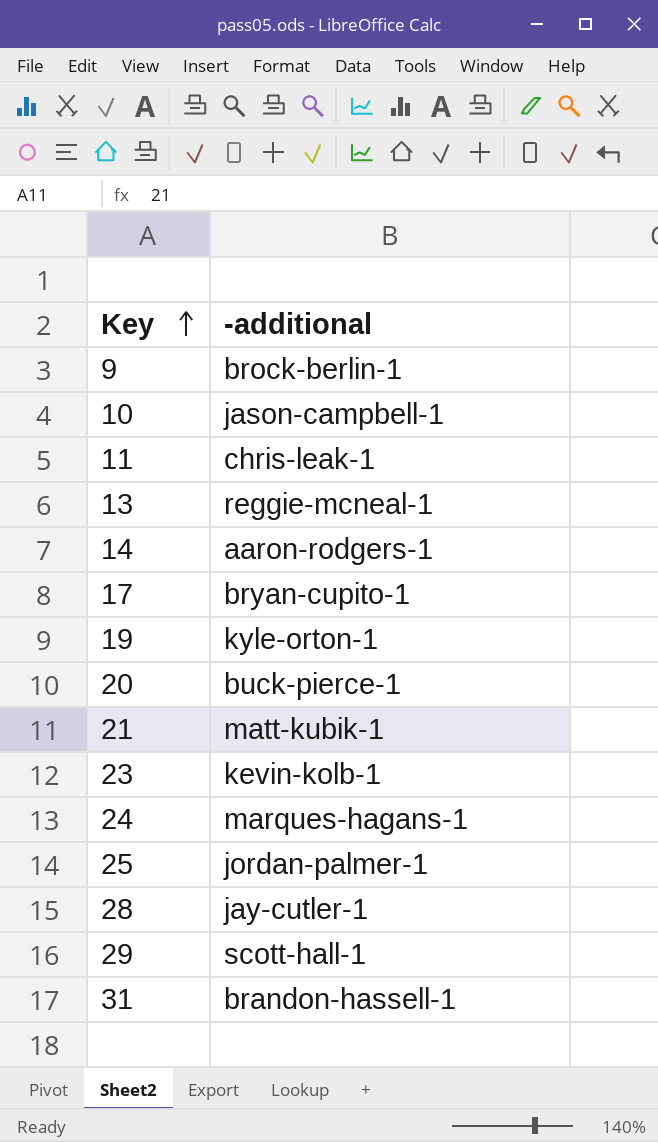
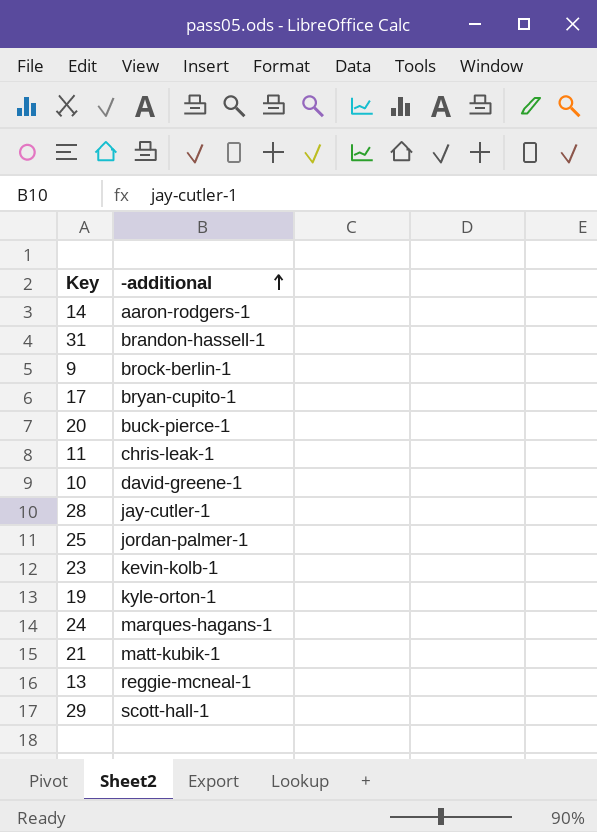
row order: Key ascending -> -additional ascending
10 | -additional: jason-campbell-1 -> david-greene-1

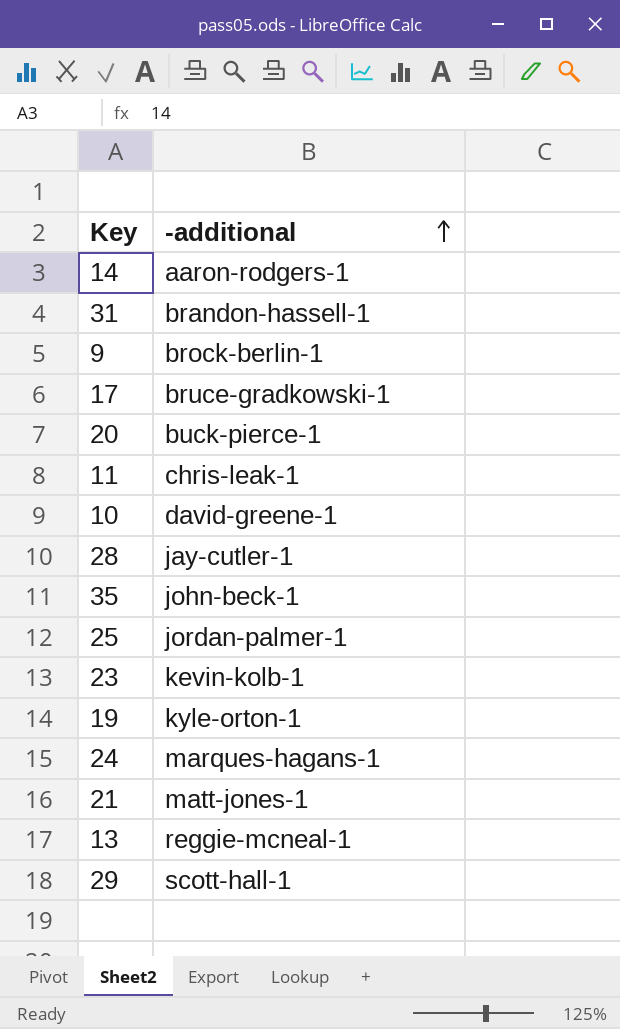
17 | -additional: bryan-cupito-1 -> bruce-gradkowski-1
row 35: none -> john-beck-1
21 | -additional: matt-kubik-1 -> matt-jones-1

